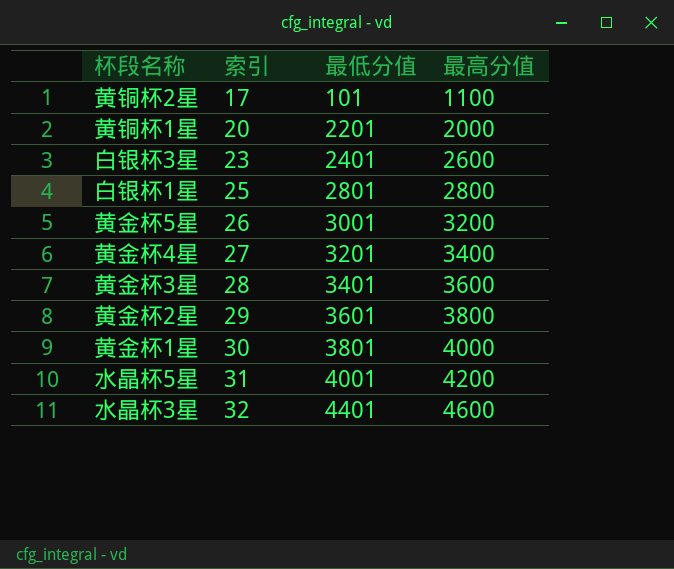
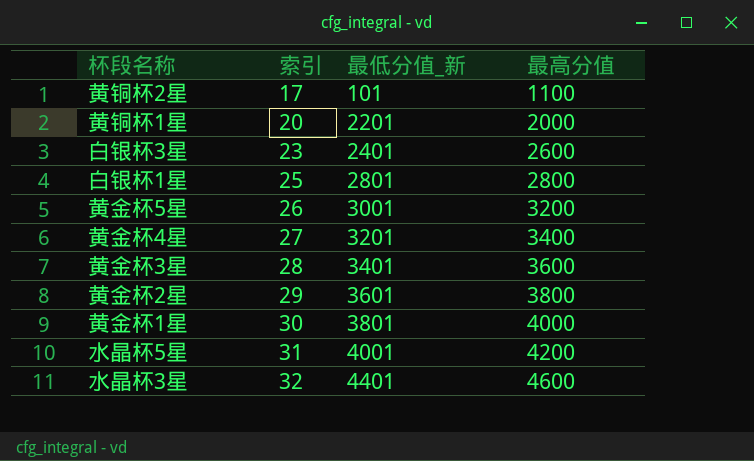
column name: 最低分值 -> 最低分值_新

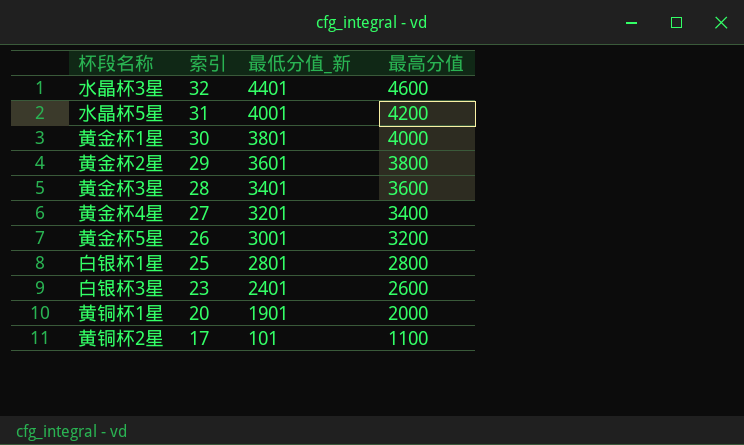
row order: 索引 ascending -> 索引 descending
黄铜杯1星 | 最低分值_新: 2201 -> 1901

